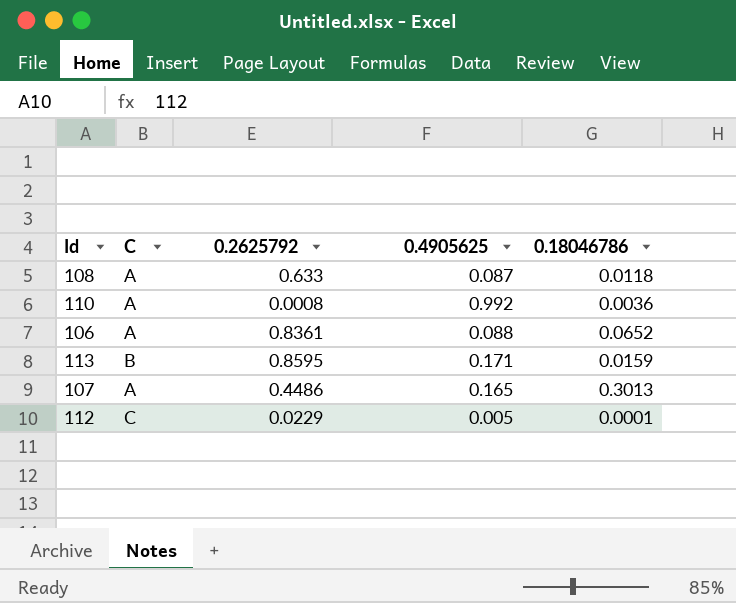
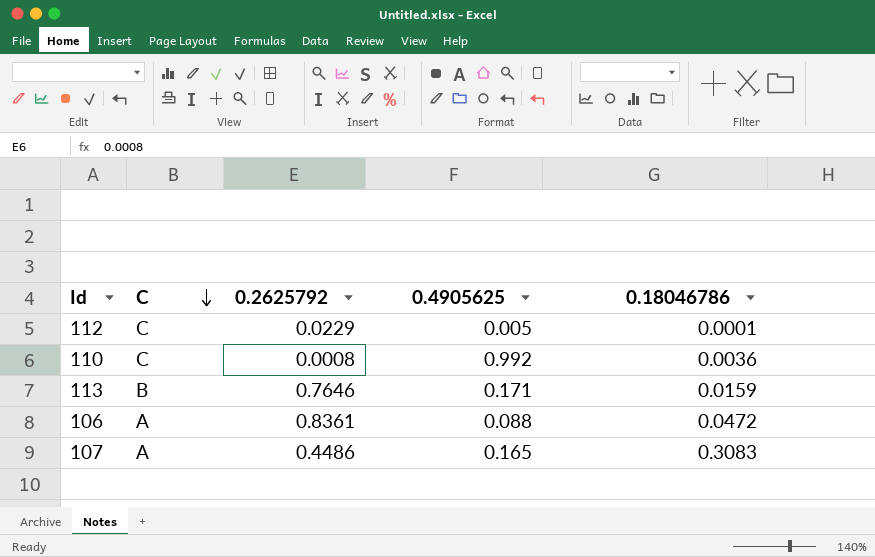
row order: none -> C descending
row 108: A | 0.633 | 0.087 | 0.0118 -> none
110 | C: A -> C
113 | 0.2625792: 0.8595 -> 0.7646
106 | 0.18046786: 0.0652 -> 0.0472
107 | 0.18046786: 0.3013 -> 0.3083

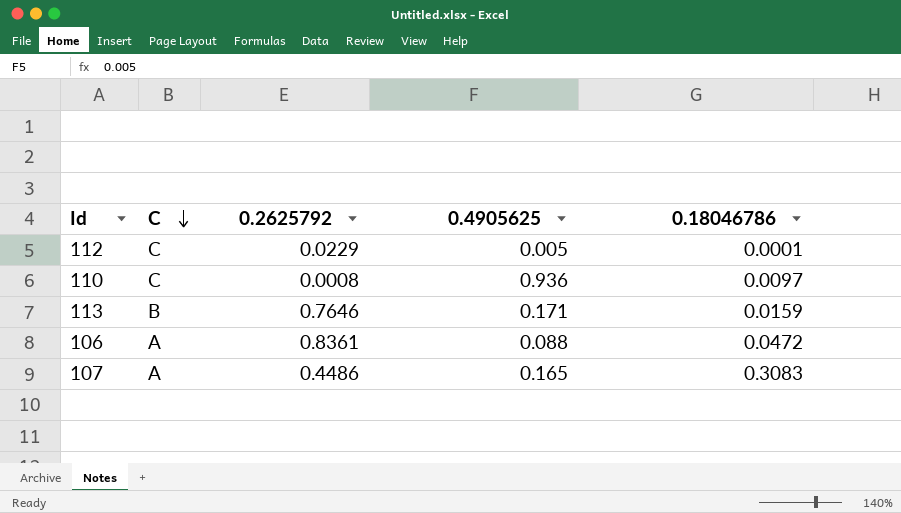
110 | 0.4905625: 0.992 -> 0.936
110 | 0.18046786: 0.0036 -> 0.0097

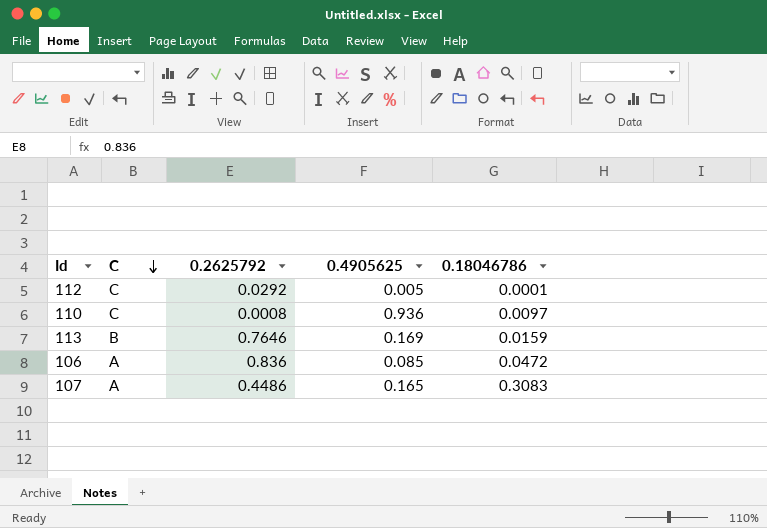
112 | 0.2625792: 0.0229 -> 0.0292
113 | 0.4905625: 0.171 -> 0.169
106 | 0.2625792: 0.8361 -> 0.836
106 | 0.4905625: 0.088 -> 0.085

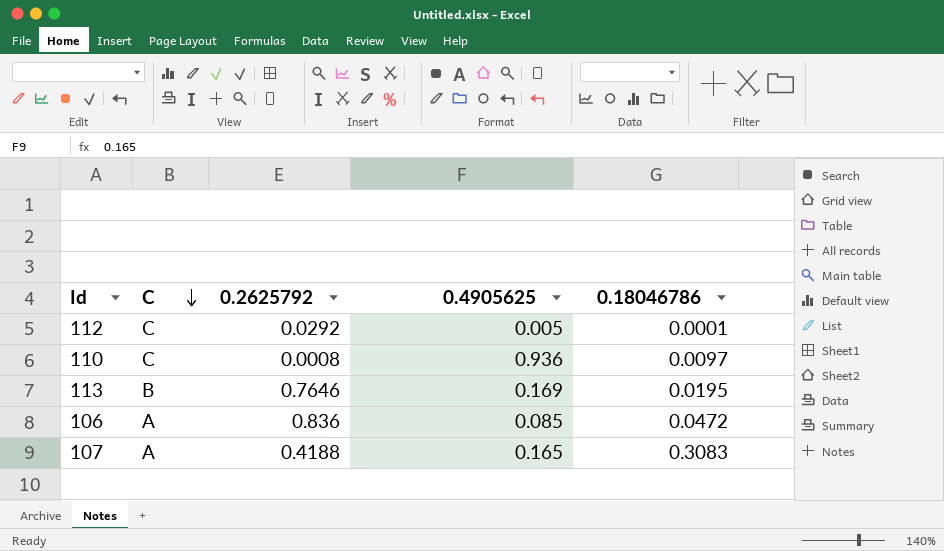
113 | 0.18046786: 0.0159 -> 0.0195
107 | 0.2625792: 0.4486 -> 0.4188

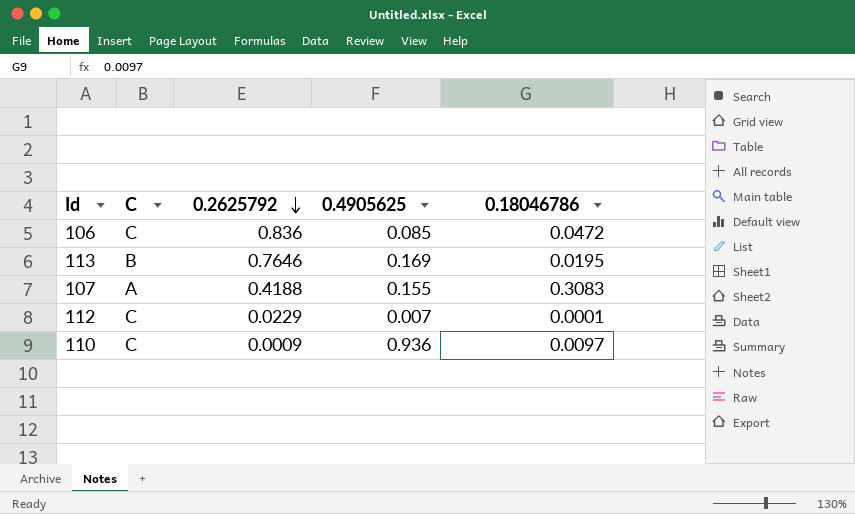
row order: C descending -> 0.2625792 descending
106 | C: A -> C
107 | 0.4905625: 0.165 -> 0.155
112 | 0.2625792: 0.0292 -> 0.0229
112 | 0.4905625: 0.005 -> 0.007
110 | 0.2625792: 0.0008 -> 0.0009

